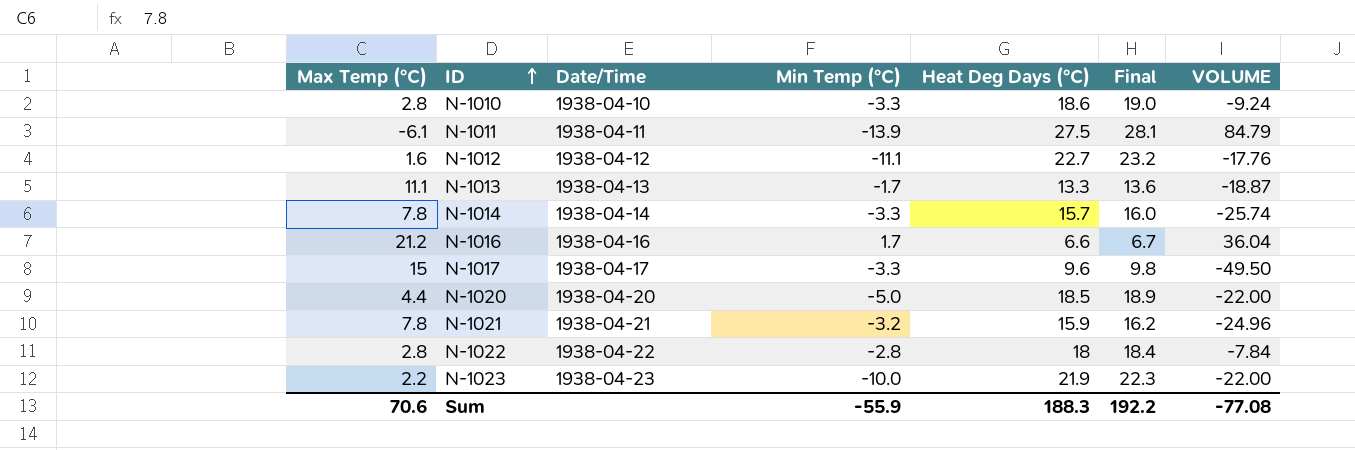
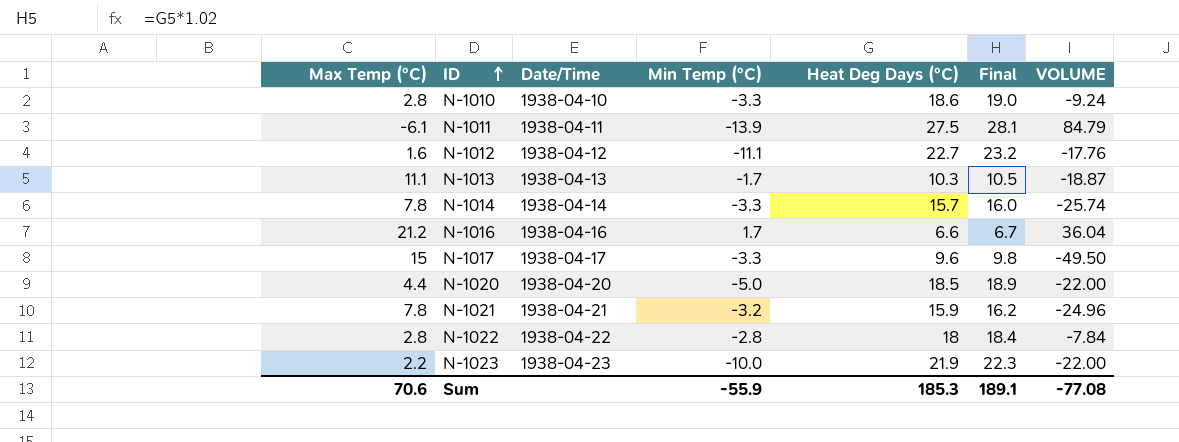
N-1013 | Heat Deg Days (°C): 13.3 -> 10.3
N-1013 | Final: 13.6 -> 10.5
Sum | Heat Deg Days (°C): 188.3 -> 185.3
Sum | Final: 192.2 -> 189.1

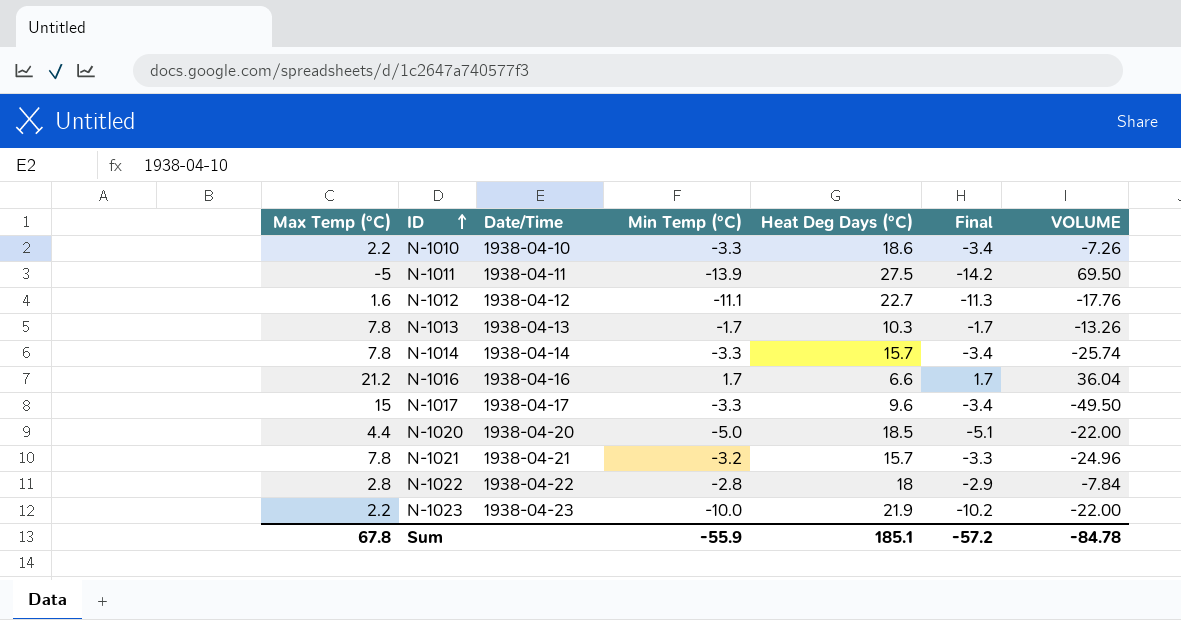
column Final | formula: [Heat Deg Days (°C)] * 1.02 -> [Min Temp (°C)] * 1.02
N-1010 | Max Temp (°C): 2.8 -> 2.2
N-1010 | VOLUME: -9.24 -> -7.26
N-1011 | Max Temp (°C): -6.1 -> -5
N-1011 | VOLUME: 84.79 -> 69.50
N-1013 | Max Temp (°C): 11.1 -> 7.8
N-1013 | VOLUME: -18.87 -> -13.26
N-1021 | Heat Deg Days (°C): 15.9 -> 15.7
Sum | Max Temp (°C): 70.6 -> 67.8
Sum | Heat Deg Days (°C): 185.3 -> 185.1
Sum | Final: 189.1 -> -57.2
Sum | VOLUME: -77.08 -> -84.78

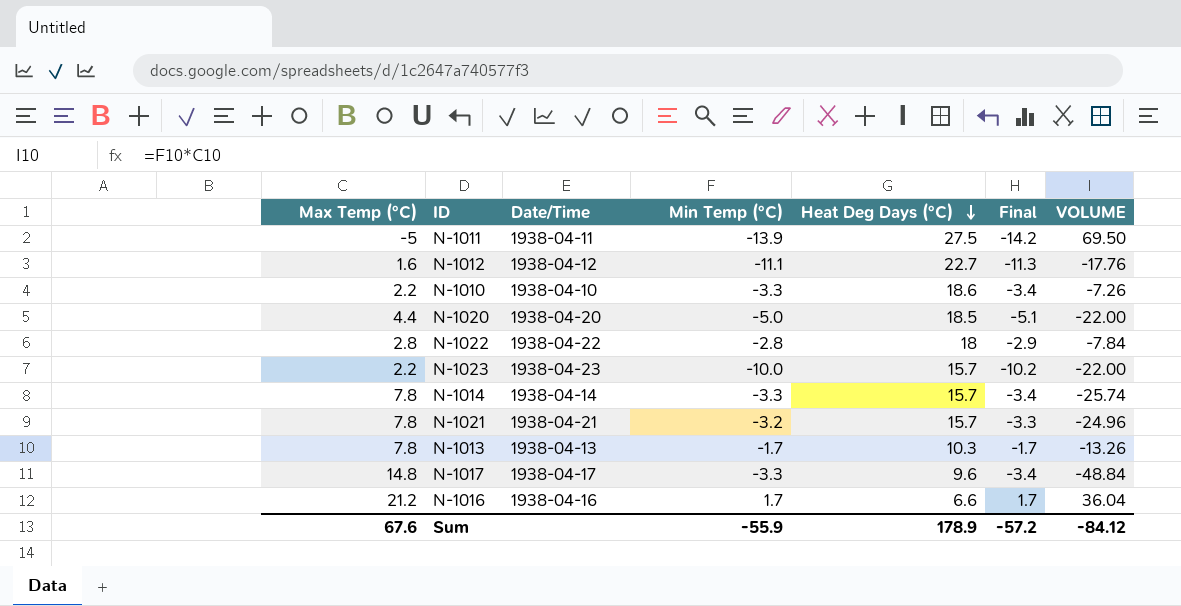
row order: ID ascending -> Heat Deg Days (°C) descending
N-1023 | Heat Deg Days (°C): 21.9 -> 15.7
N-1017 | Max Temp (°C): 15 -> 14.8
N-1017 | VOLUME: -49.50 -> -48.84
Sum | Max Temp (°C): 67.8 -> 67.6
Sum | Heat Deg Days (°C): 185.1 -> 178.9
Sum | VOLUME: -84.78 -> -84.12

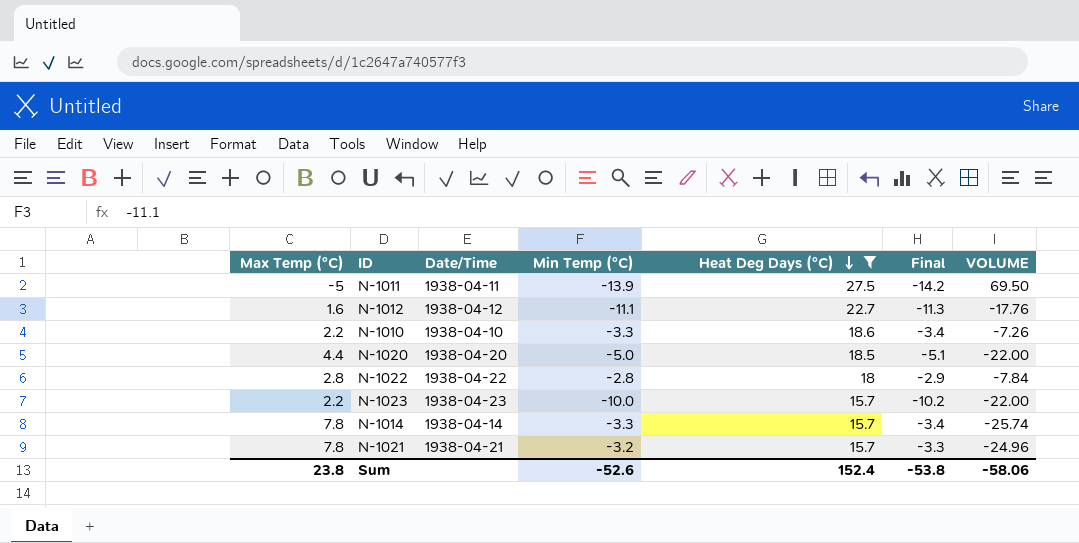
filter: none -> Heat Deg Days (°C) >= 15.7
Sum | Max Temp (°C): 67.6 -> 23.8
Sum | Min Temp (°C): -55.9 -> -52.6
Sum | Heat Deg Days (°C): 178.9 -> 152.4
Sum | Final: -57.2 -> -53.8
Sum | VOLUME: -84.12 -> -58.06

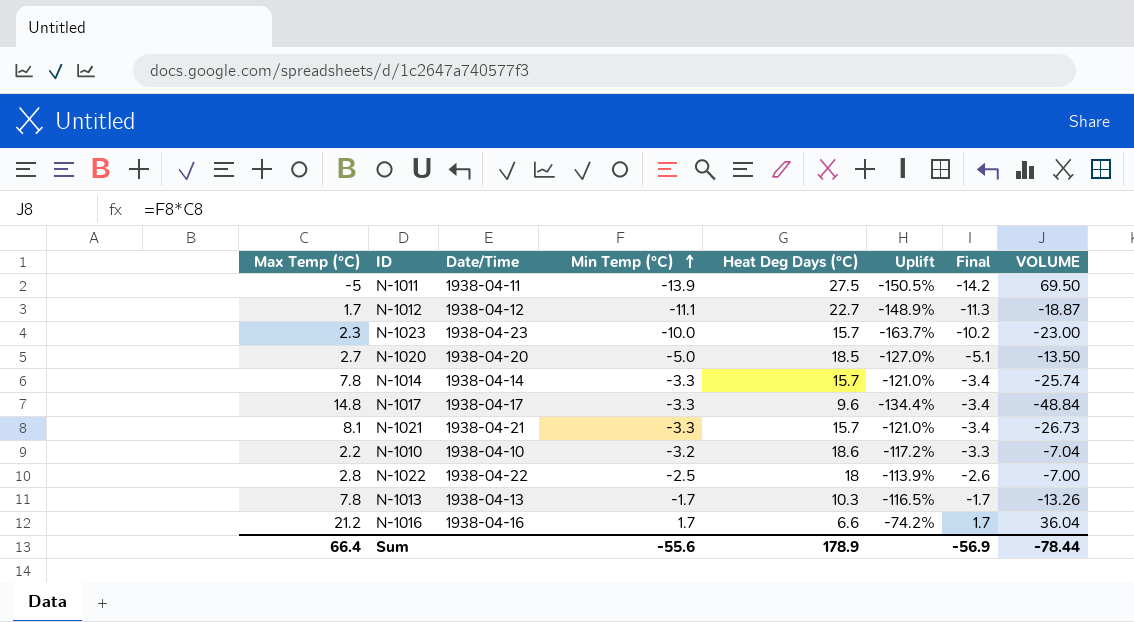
filter: Heat Deg Days (°C) >= 15.7 -> none
row order: Heat Deg Days (°C) descending -> Min Temp (°C) ascending
column Uplift | formula: none -> ([Min Temp (°C)] - [Heat Deg Days (°C)]) / [Heat Deg Days (°C)]
N-1012 | Max Temp (°C): 1.6 -> 1.7
N-1012 | VOLUME: -17.76 -> -18.87
N-1023 | Max Temp (°C): 2.2 -> 2.3
N-1023 | VOLUME: -22.00 -> -23.00
N-1020 | Max Temp (°C): 4.4 -> 2.7
N-1020 | VOLUME: -22.00 -> -13.50
N-1021 | Max Temp (°C): 7.8 -> 8.1
N-1021 | Min Temp (°C): -3.2 -> -3.3
N-1021 | Final: -3.3 -> -3.4
N-1021 | VOLUME: -24.96 -> -26.73
N-1010 | Min Temp (°C): -3.3 -> -3.2
N-1010 | Final: -3.4 -> -3.3
N-1010 | VOLUME: -7.26 -> -7.04
N-1022 | Min Temp (°C): -2.8 -> -2.5
N-1022 | Final: -2.9 -> -2.6
N-1022 | VOLUME: -7.84 -> -7.00
Sum | Max Temp (°C): 23.8 -> 66.4
Sum | Min Temp (°C): -52.6 -> -55.6
Sum | Heat Deg Days (°C): 152.4 -> 178.9
Sum | Final: -53.8 -> -56.9
Sum | VOLUME: -58.06 -> -78.44

